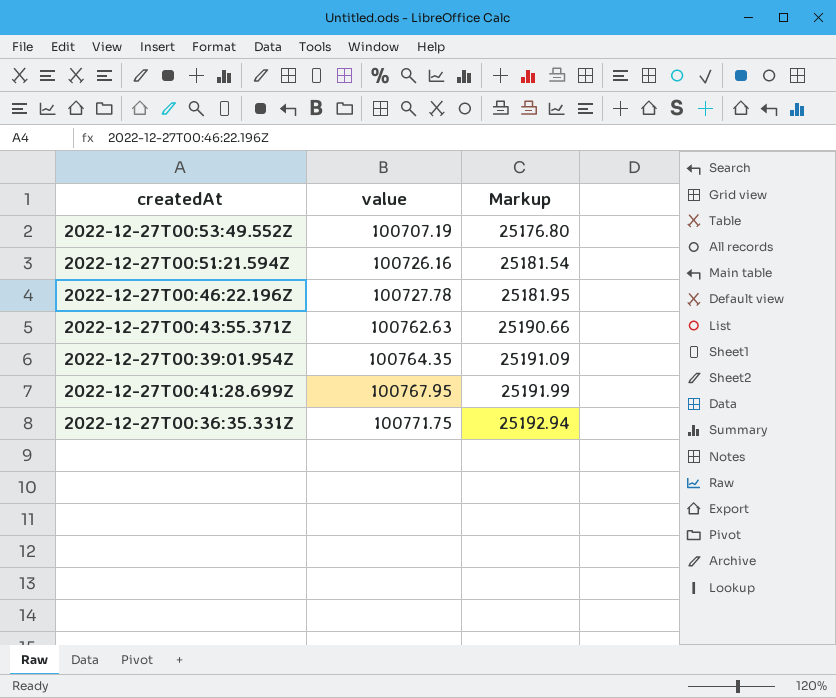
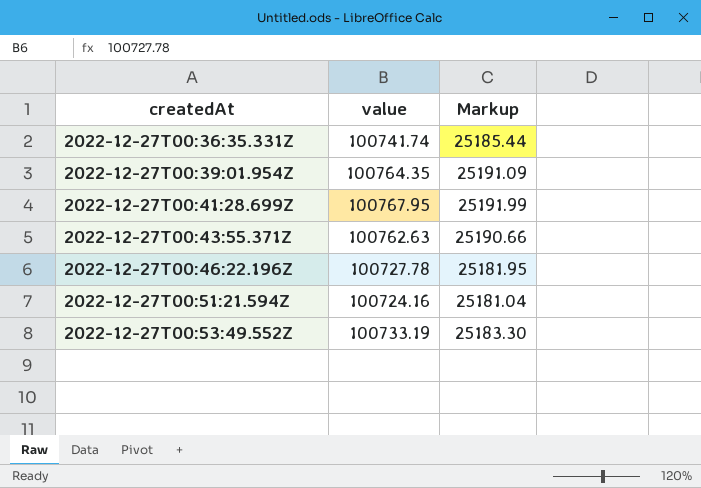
row order: value ascending -> createdAt ascending
2022-12-27T00:36:35.331Z | value: 100771.75 -> 100741.74
2022-12-27T00:36:35.331Z | Markup: 25192.94 -> 25185.44
2022-12-27T00:51:21.594Z | value: 100726.16 -> 100724.16
2022-12-27T00:51:21.594Z | Markup: 25181.54 -> 25181.04
2022-12-27T00:53:49.552Z | value: 100707.19 -> 100733.19
2022-12-27T00:53:49.552Z | Markup: 25176.80 -> 25183.30

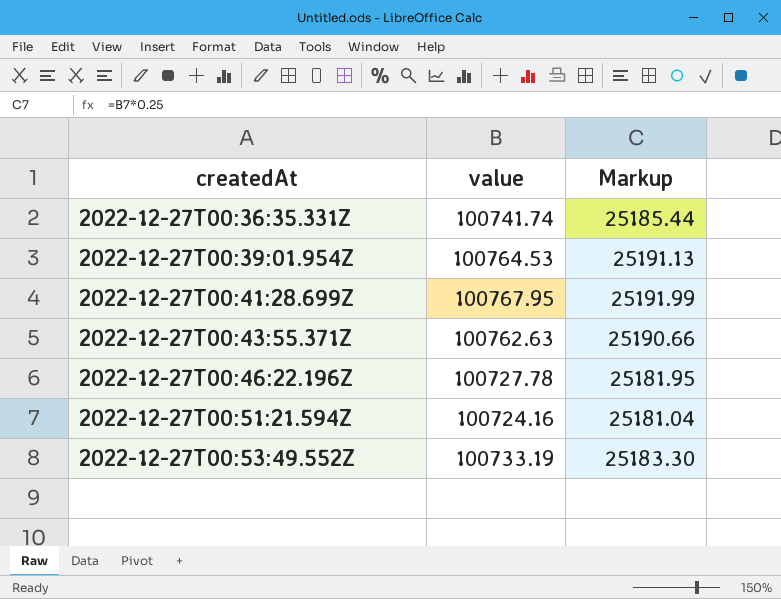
2022-12-27T00:39:01.954Z | value: 100764.35 -> 100764.53
2022-12-27T00:39:01.954Z | Markup: 25191.09 -> 25191.13

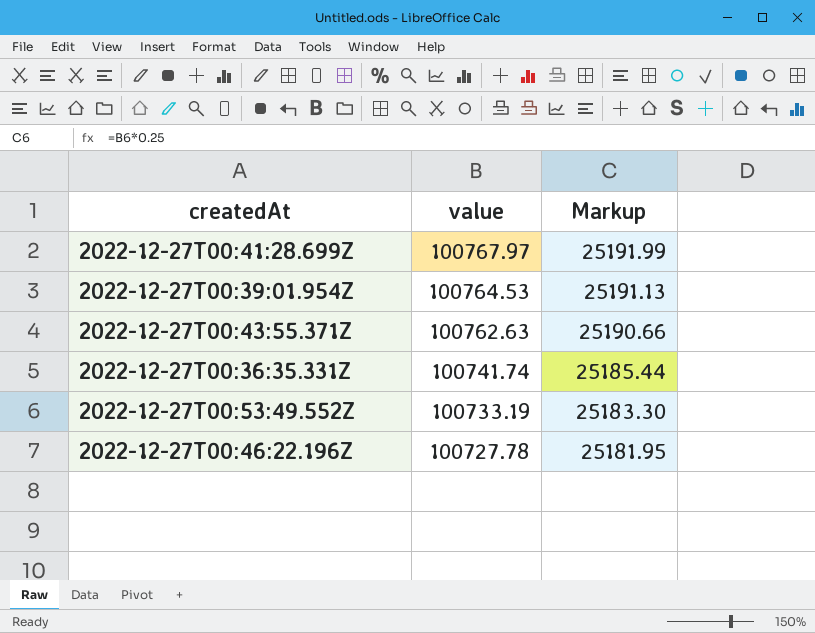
row order: createdAt ascending -> value descending
row 2022-12-27T00:51:21.594Z: 100724.16 | 25181.04 -> none
2022-12-27T00:41:28.699Z | value: 100767.95 -> 100767.97

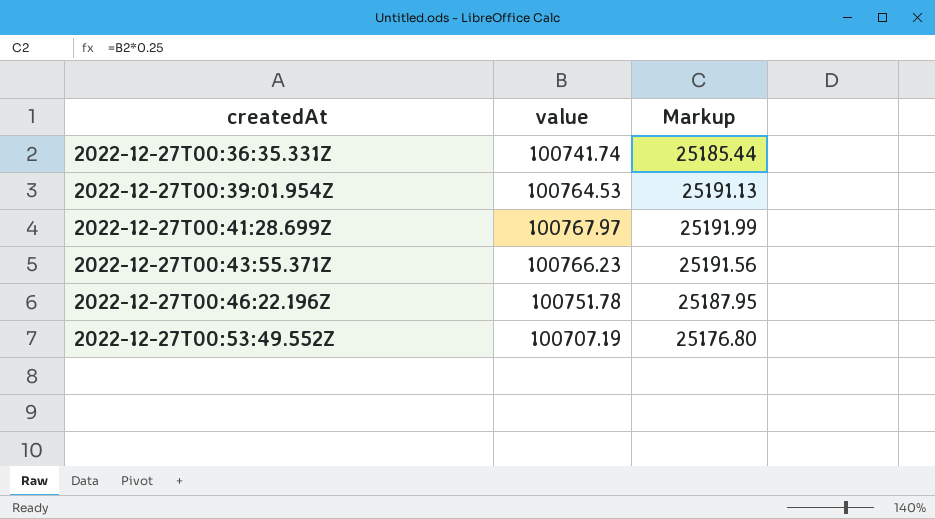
row order: value descending -> createdAt ascending
2022-12-27T00:43:55.371Z | value: 100762.63 -> 100766.23
2022-12-27T00:43:55.371Z | Markup: 25190.66 -> 25191.56
2022-12-27T00:46:22.196Z | value: 100727.78 -> 100751.78
2022-12-27T00:46:22.196Z | Markup: 25181.95 -> 25187.95
2022-12-27T00:53:49.552Z | value: 100733.19 -> 100707.19
2022-12-27T00:53:49.552Z | Markup: 25183.30 -> 25176.80

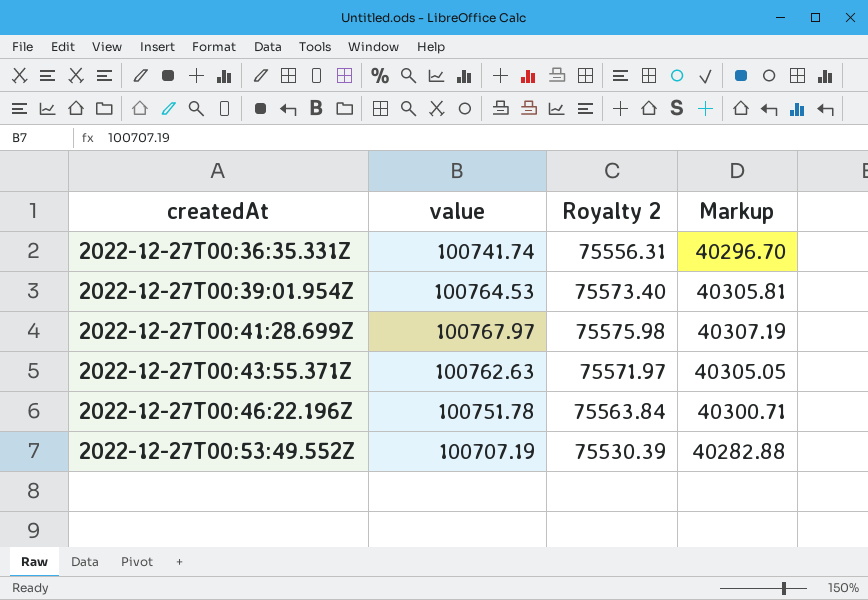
column Royalty 2 | formula: none -> [value] * 0.75
column Markup | formula: [value] * 0.25 -> [value] * 0.4
2022-12-27T00:43:55.371Z | value: 100766.23 -> 100762.63

